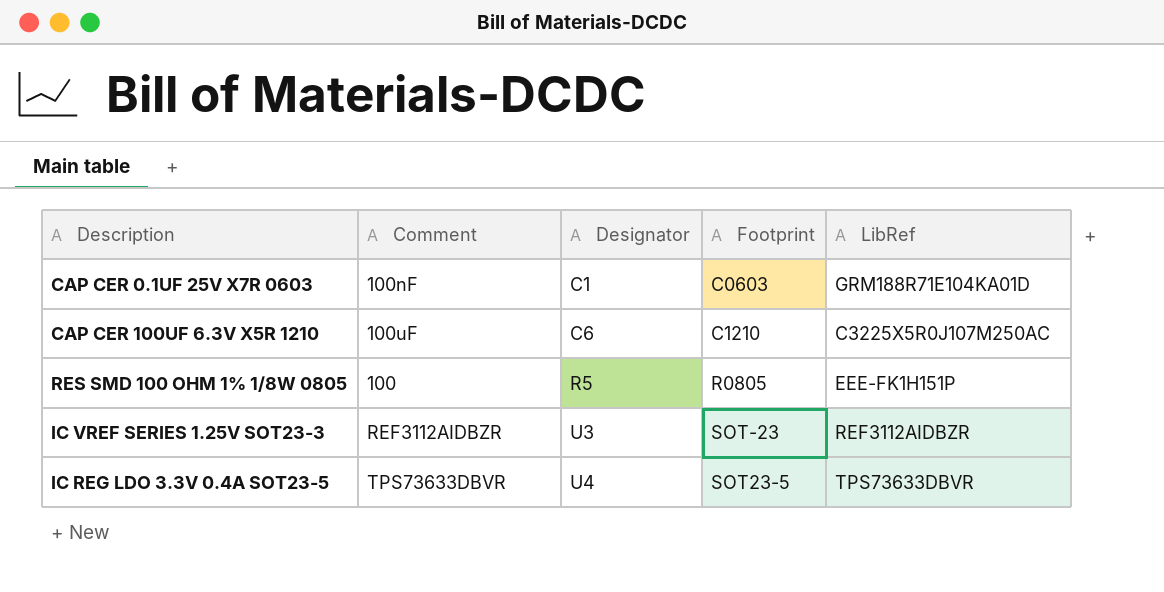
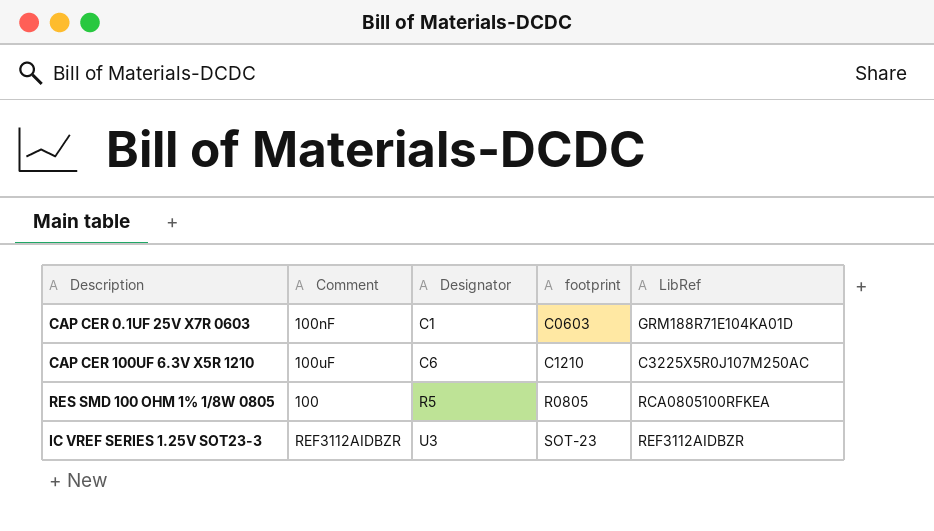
column name: Footprint -> footprint
row IC REG LDO 3.3V 0.4A SOT23-5: TPS73633DBVR | U4 | SOT23-5 | TPS73633DBVR -> none
RES SMD 100 OHM 1% 1/8W 0805 | LibRef: EEE-FK1H151P -> RCA0805100RFKEA

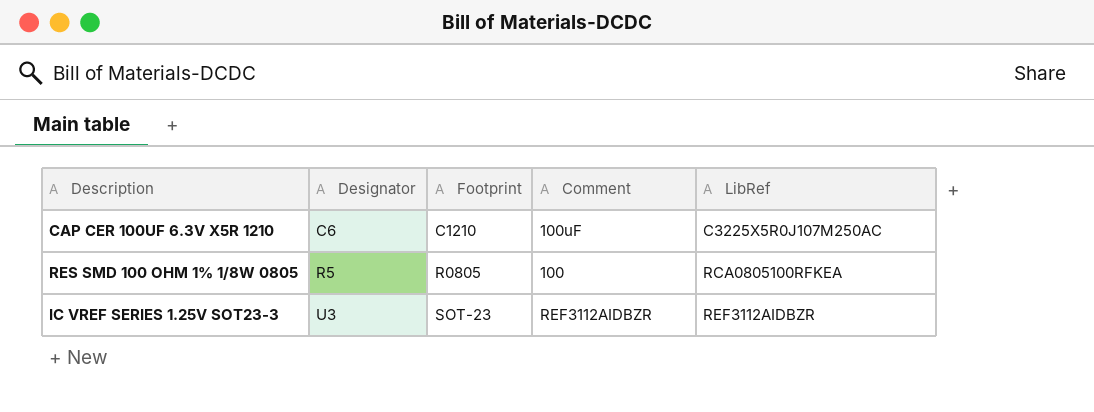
column name: footprint -> Footprint
column Comment | position: 2 -> 4
row CAP CER 0.1UF 25V X7R 0603: 100nF | C1 | C0603 | GRM188R71E104KA01D -> none

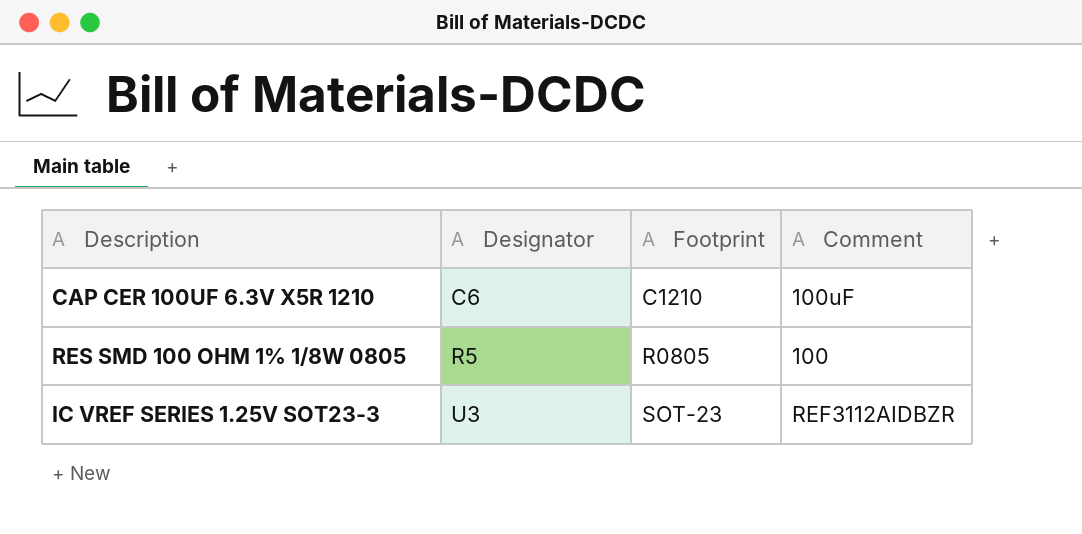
column LibRef | position: 5 -> none

